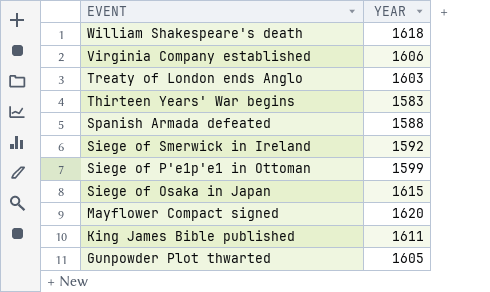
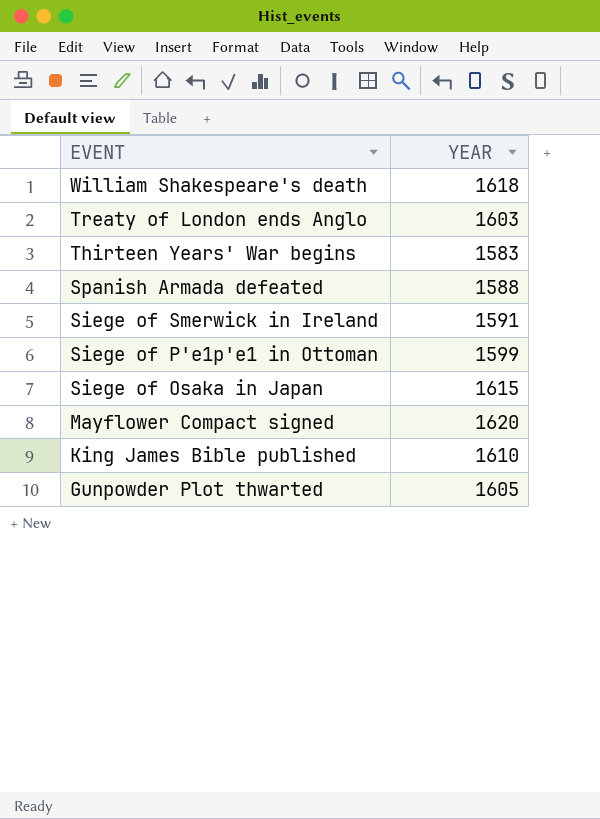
row Virginia Company established: 1606 -> none
Siege of Smerwick in Ireland | YEAR: 1592 -> 1591
King James Bible published | YEAR: 1611 -> 1610

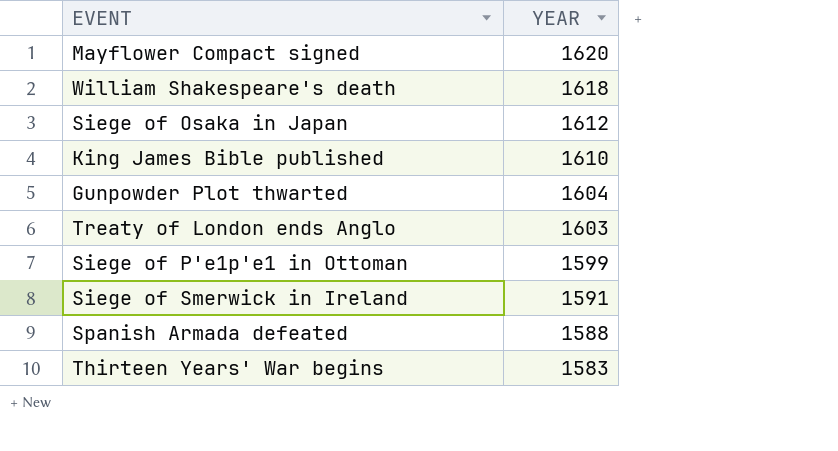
row order: EVENT descending -> YEAR descending
Siege of Osaka in Japan | YEAR: 1615 -> 1612
Gunpowder Plot thwarted | YEAR: 1605 -> 1604

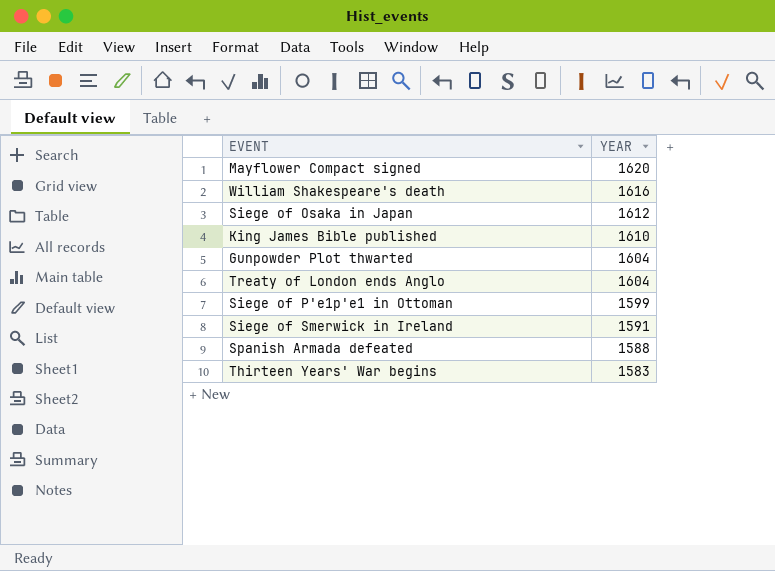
William Shakespeare's death | YEAR: 1618 -> 1616
Treaty of London ends Anglo | YEAR: 1603 -> 1604

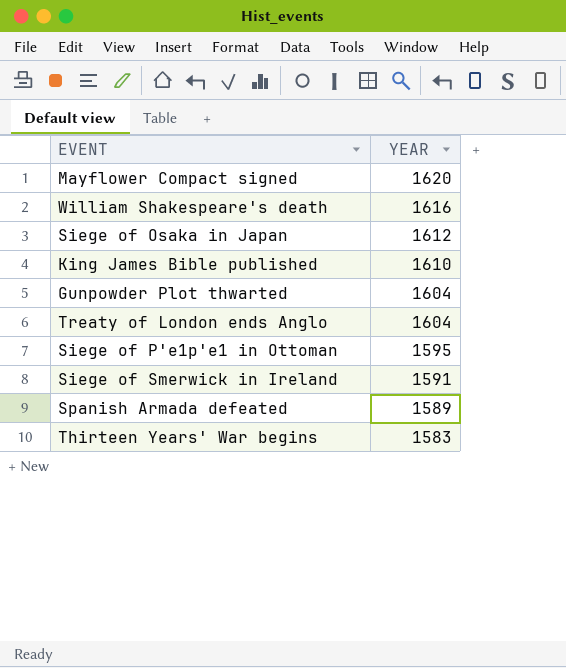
Siege of P'e1p'e1 in Ottoman | YEAR: 1599 -> 1595
Spanish Armada defeated | YEAR: 1588 -> 1589

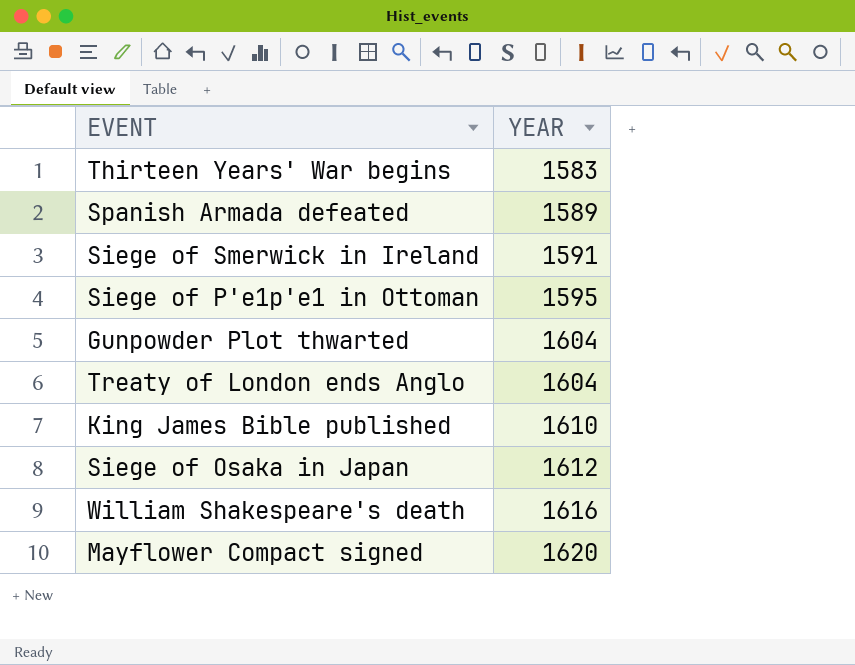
row order: YEAR descending -> YEAR ascending

